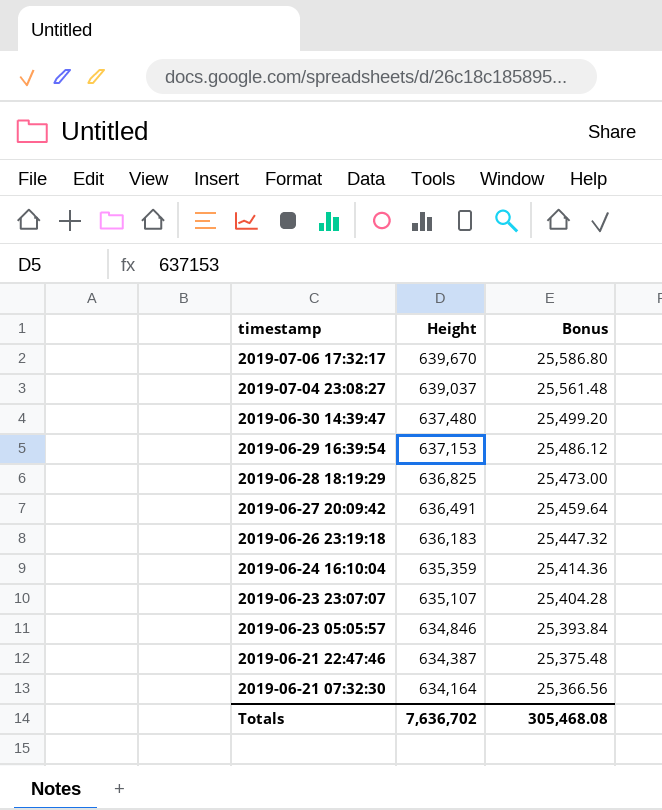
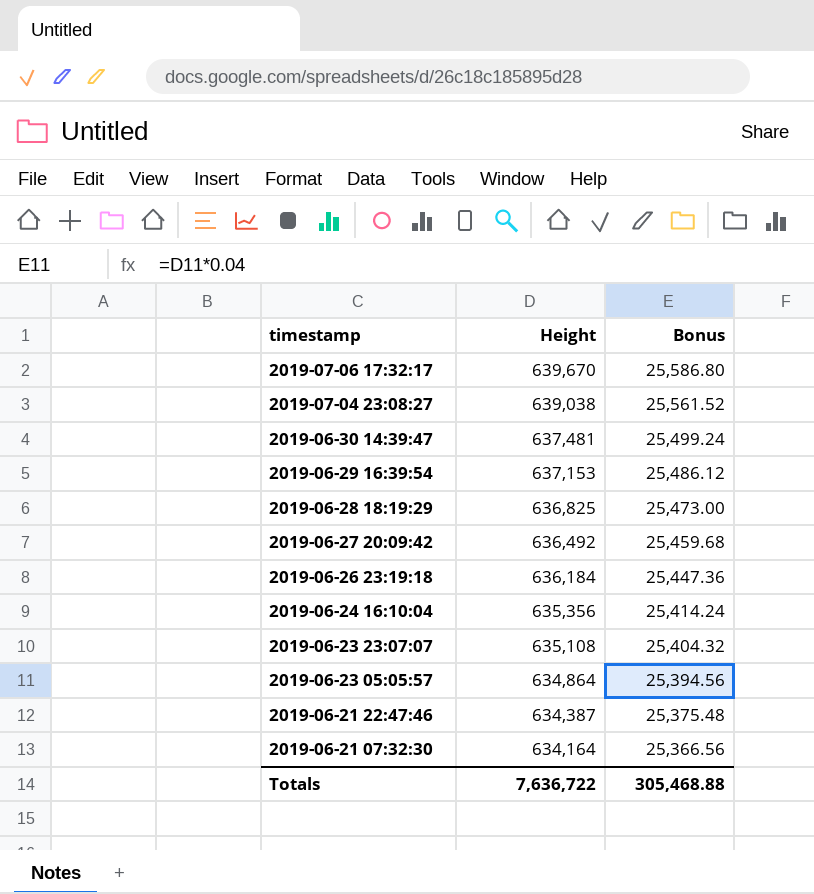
2019-07-04 23:08:27 | Height: 639,037 -> 639,038
2019-07-04 23:08:27 | Bonus: 25,561.48 -> 25,561.52
2019-06-30 14:39:47 | Height: 637,480 -> 637,481
2019-06-30 14:39:47 | Bonus: 25,499.20 -> 25,499.24
2019-06-27 20:09:42 | Height: 636,491 -> 636,492
2019-06-27 20:09:42 | Bonus: 25,459.64 -> 25,459.68
2019-06-26 23:19:18 | Height: 636,183 -> 636,184
2019-06-26 23:19:18 | Bonus: 25,447.32 -> 25,447.36
2019-06-24 16:10:04 | Height: 635,359 -> 635,356
2019-06-24 16:10:04 | Bonus: 25,414.36 -> 25,414.24
2019-06-23 23:07:07 | Height: 635,107 -> 635,108
2019-06-23 23:07:07 | Bonus: 25,404.28 -> 25,404.32
2019-06-23 05:05:57 | Height: 634,846 -> 634,864
2019-06-23 05:05:57 | Bonus: 25,393.84 -> 25,394.56
Totals | Height: 7,636,702 -> 7,636,722
Totals | Bonus: 305,468.08 -> 305,468.88

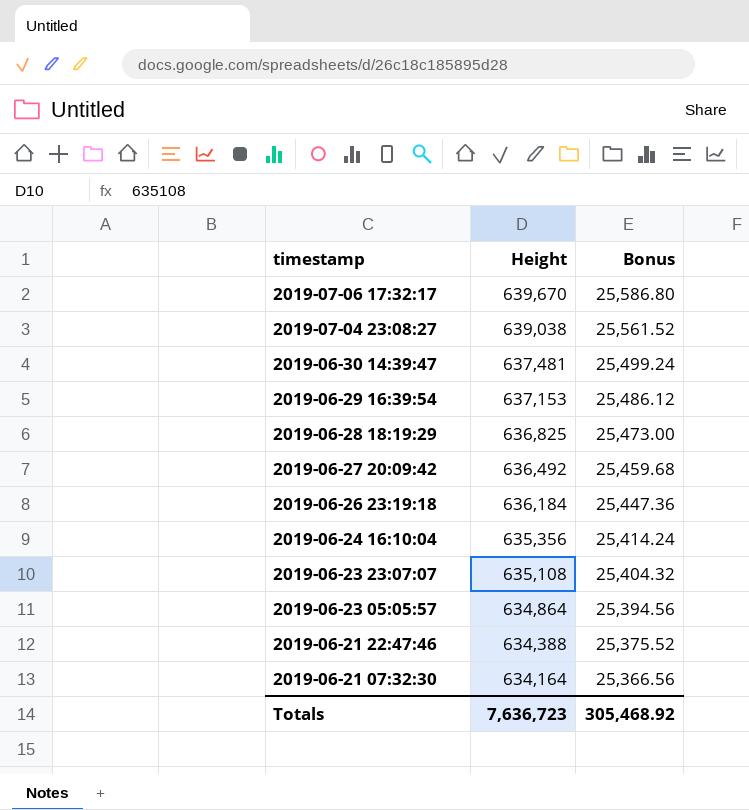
2019-06-21 22:47:46 | Height: 634,387 -> 634,388
2019-06-21 22:47:46 | Bonus: 25,375.48 -> 25,375.52
Totals | Height: 7,636,722 -> 7,636,723
Totals | Bonus: 305,468.88 -> 305,468.92

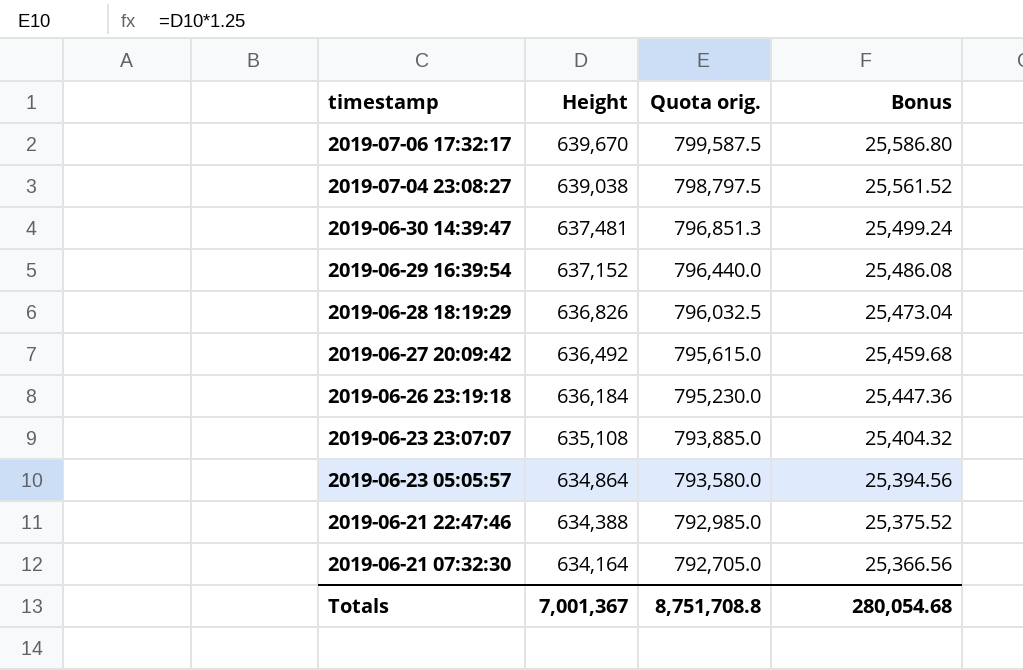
column Quota orig. | formula: none -> [Height] * 1.25
row 2019-06-24 16:10:04: 635,356 | 25,414.24 -> none
2019-06-29 16:39:54 | Height: 637,153 -> 637,152
2019-06-29 16:39:54 | Bonus: 25,486.12 -> 25,486.08
2019-06-28 18:19:29 | Height: 636,825 -> 636,826
2019-06-28 18:19:29 | Bonus: 25,473.00 -> 25,473.04
Totals | Height: 7,636,723 -> 7,001,367
Totals | Bonus: 305,468.92 -> 280,054.68

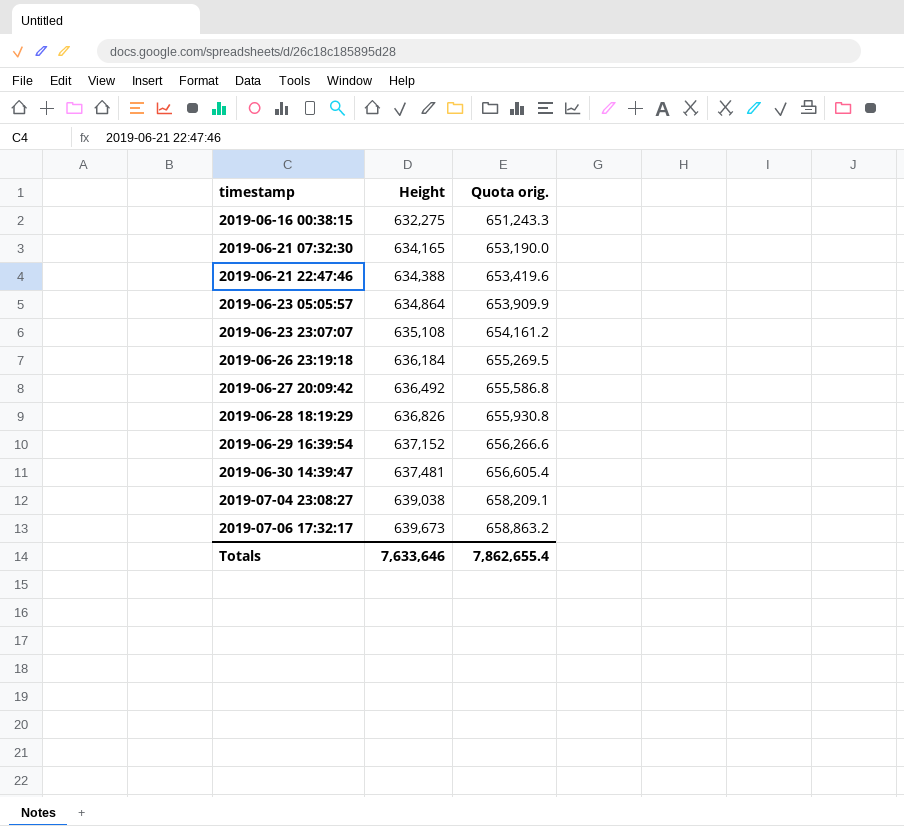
row order: timestamp descending -> timestamp ascending
column Bonus | formula: [Height] * 0.04 -> none
column Quota orig. | formula: [Height] * 1.25 -> [Height] * 1.03
row 2019-06-16 00:38:15: none -> 632,275 | 651,243.3
2019-06-21 07:32:30 | Height: 634,164 -> 634,165
2019-07-06 17:32:17 | Height: 639,670 -> 639,673
Totals | Height: 7,001,367 -> 7,633,646
Totals | Quota orig.: 8,751,708.8 -> 7,862,655.4

